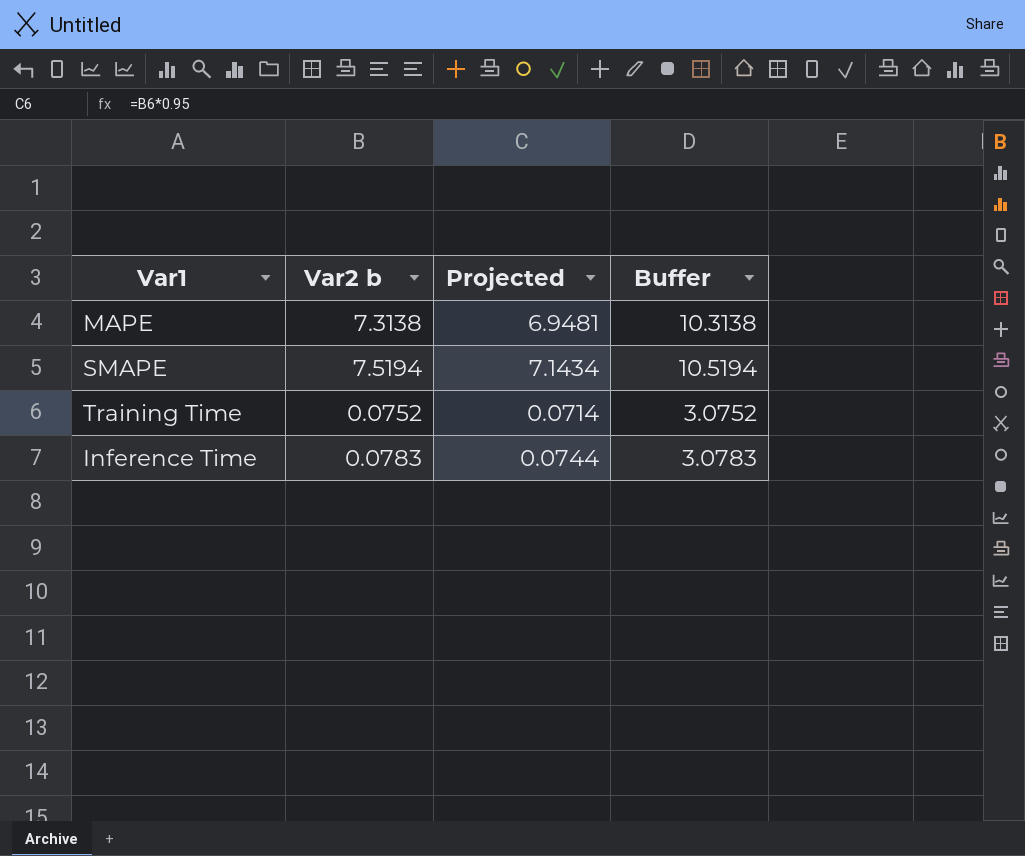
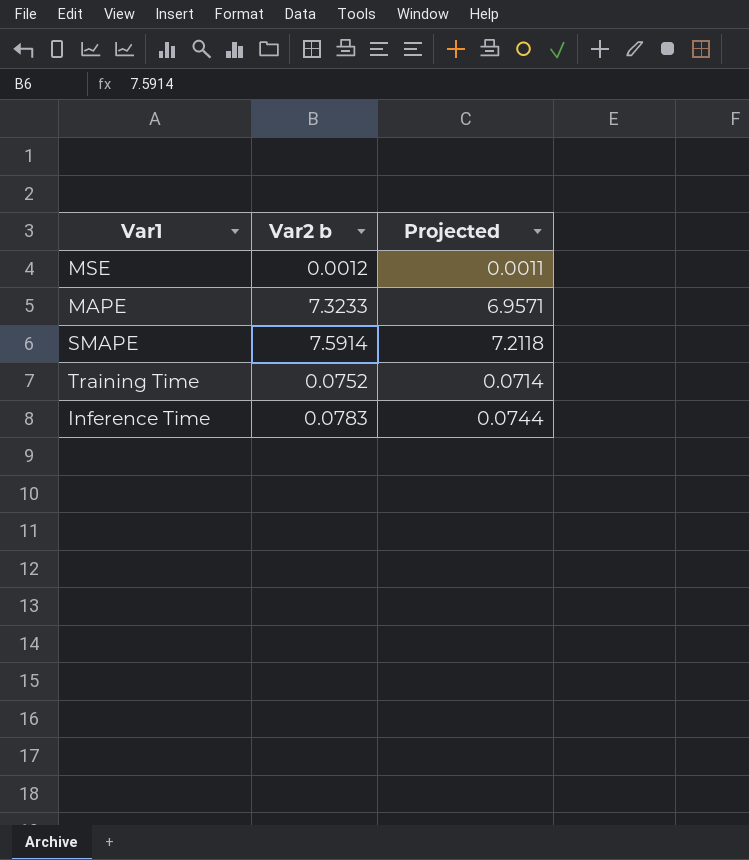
column Buffer | formula: [Var2 b] + 3 -> none
row MSE: none -> 0.0012 | 0.0011
MAPE | Var2 b: 7.3138 -> 7.3233
MAPE | Projected: 6.9481 -> 6.9571
SMAPE | Var2 b: 7.5194 -> 7.5914
SMAPE | Projected: 7.1434 -> 7.2118

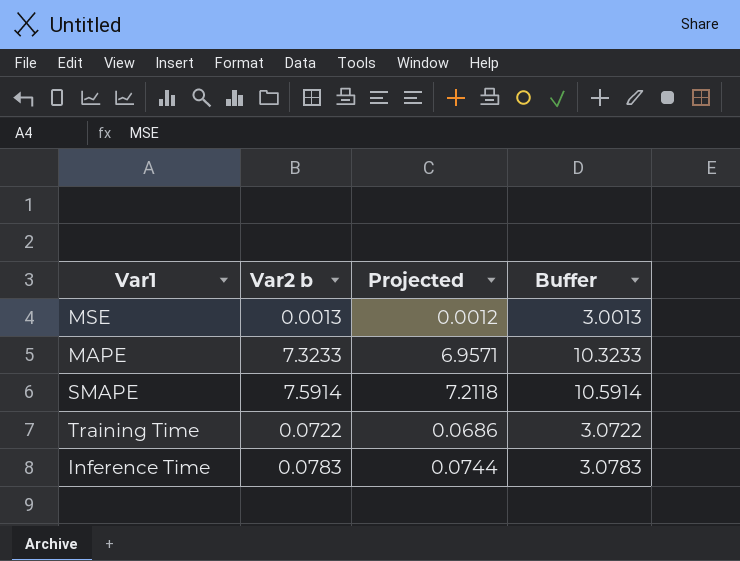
column Buffer | formula: none -> [Var2 b] + 3
MSE | Var2 b: 0.0012 -> 0.0013
MSE | Projected: 0.0011 -> 0.0012
Training Time | Var2 b: 0.0752 -> 0.0722
Training Time | Projected: 0.0714 -> 0.0686

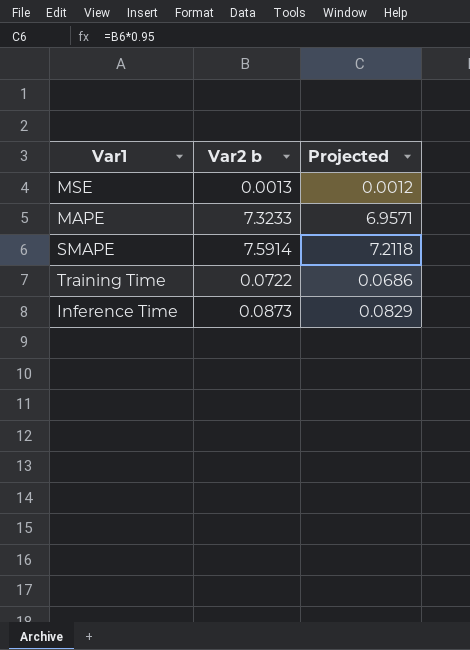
column Buffer | formula: [Var2 b] + 3 -> none
Inference Time | Var2 b: 0.0783 -> 0.0873
Inference Time | Projected: 0.0744 -> 0.0829

